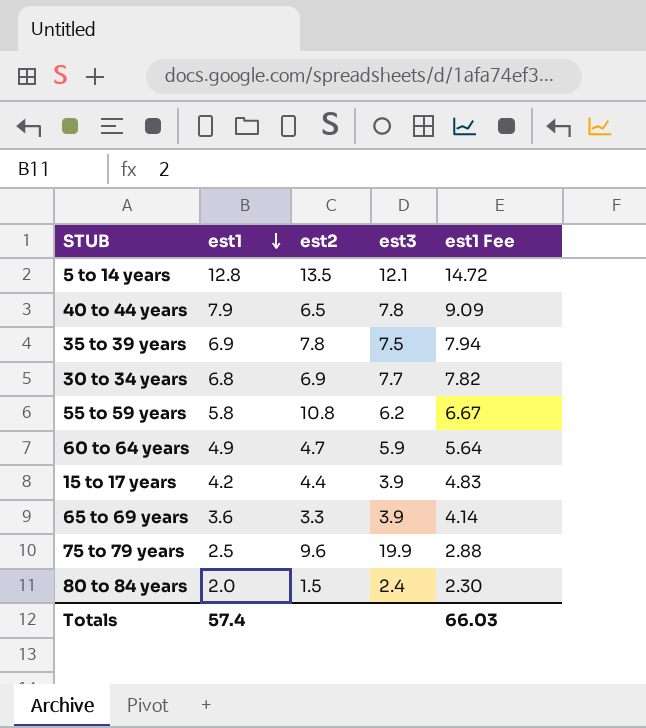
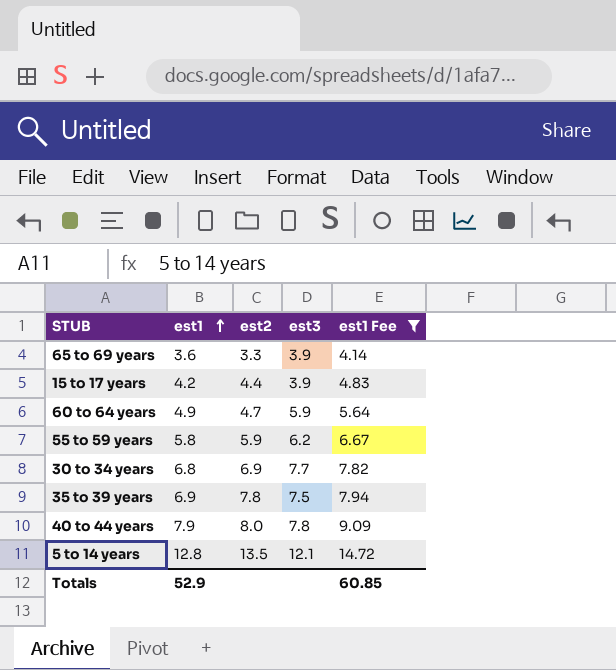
filter: none -> est1 Fee >= 4.14
row order: est1 descending -> est1 ascending
55 to 59 years | est2: 10.8 -> 5.9
40 to 44 years | est2: 6.5 -> 8.0
Totals | est1: 57.4 -> 52.9
Totals | est1 Fee: 66.03 -> 60.85

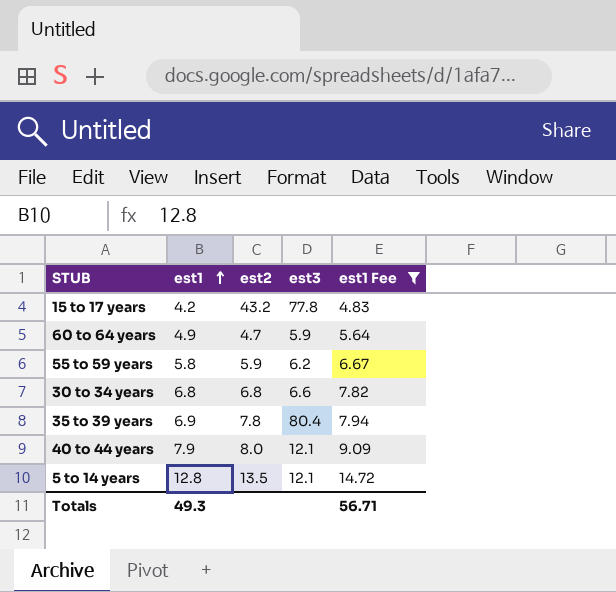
row 65 to 69 years: 3.6 | 3.3 | 3.9 | 4.14 -> none
15 to 17 years | est2: 4.4 -> 43.2
15 to 17 years | est3: 3.9 -> 77.8
30 to 34 years | est2: 6.9 -> 6.8
30 to 34 years | est3: 7.7 -> 6.6
35 to 39 years | est3: 7.5 -> 80.4
40 to 44 years | est3: 7.8 -> 12.1
Totals | est1: 52.9 -> 49.3
Totals | est1 Fee: 60.85 -> 56.71

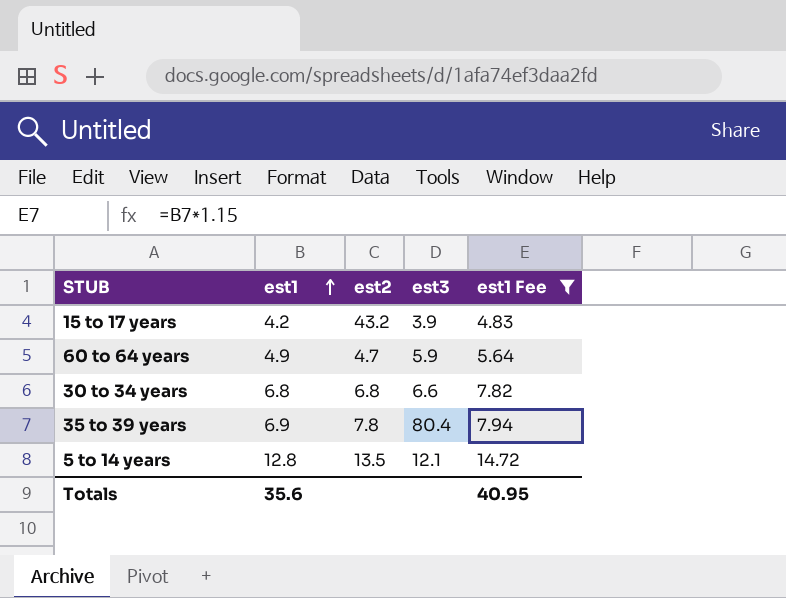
row 55 to 59 years: 5.8 | 5.9 | 6.2 | 6.67 -> none
row 40 to 44 years: 7.9 | 8.0 | 12.1 | 9.09 -> none
15 to 17 years | est3: 77.8 -> 3.9
Totals | est1: 49.3 -> 35.6
Totals | est1 Fee: 56.71 -> 40.95

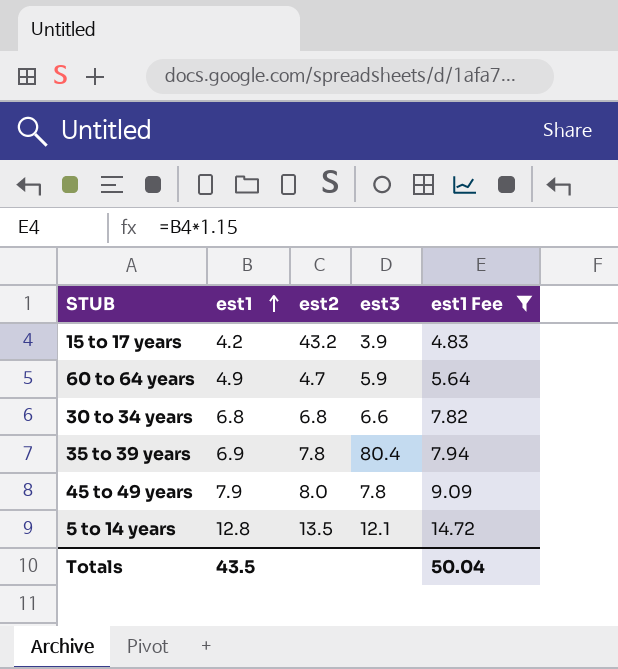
row 45 to 49 years: none -> 7.9 | 8.0 | 7.8 | 9.09
Totals | est1: 35.6 -> 43.5
Totals | est1 Fee: 40.95 -> 50.04

